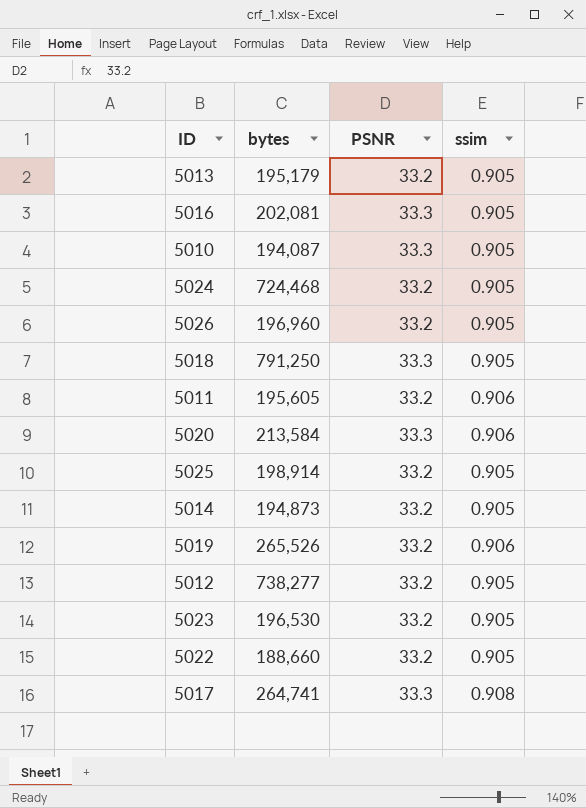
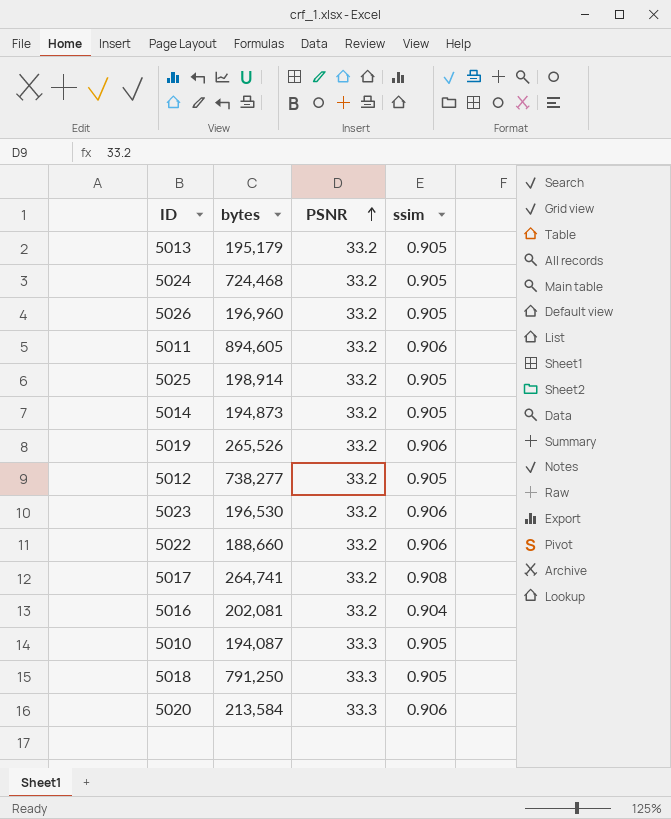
row order: none -> PSNR ascending
5011 | bytes: 195,605 -> 894,605
5023 | ssim: 0.905 -> 0.906
5022 | ssim: 0.905 -> 0.906
5017 | PSNR: 33.3 -> 33.2
5016 | PSNR: 33.3 -> 33.2
5016 | ssim: 0.905 -> 0.904

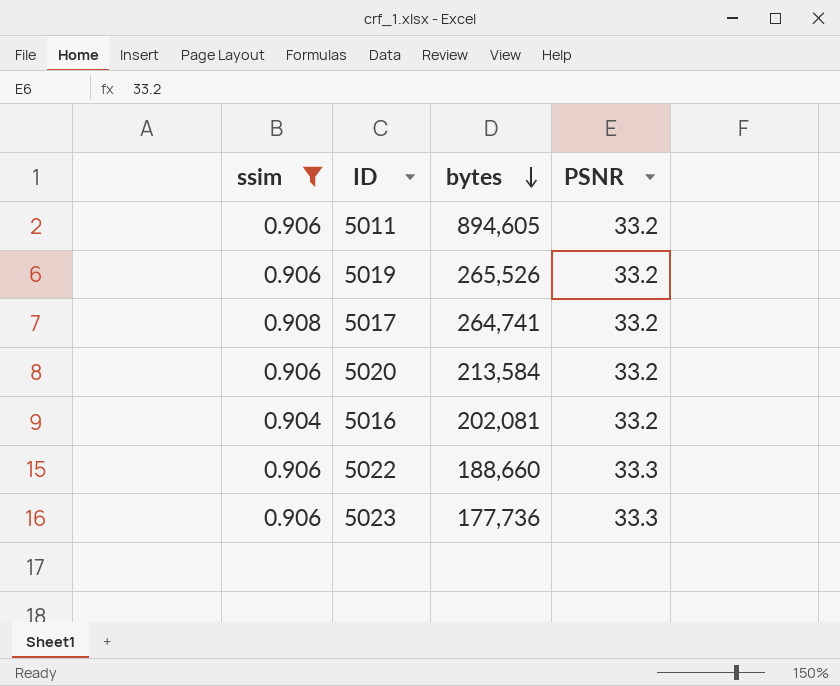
filter: none -> ssim != 0.905
row order: PSNR ascending -> bytes descending
column ssim | position: 4 -> 1
5020 | PSNR: 33.3 -> 33.2
5022 | PSNR: 33.2 -> 33.3
5023 | bytes: 196,530 -> 177,736
5023 | PSNR: 33.2 -> 33.3

